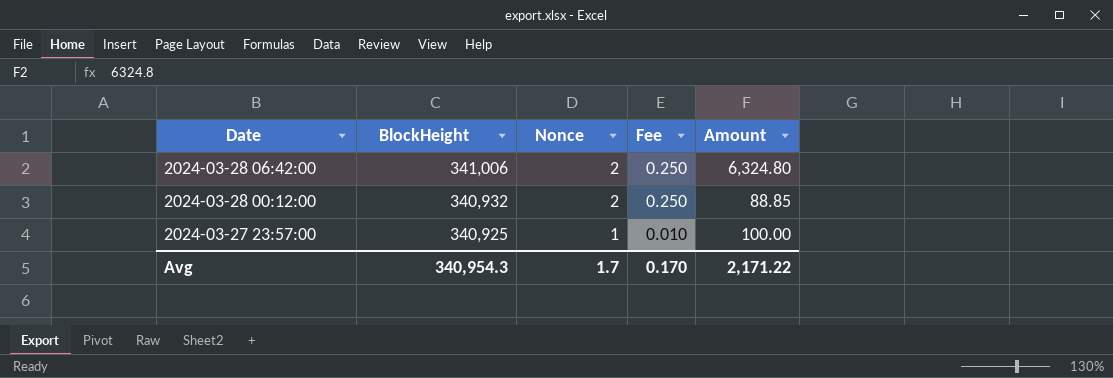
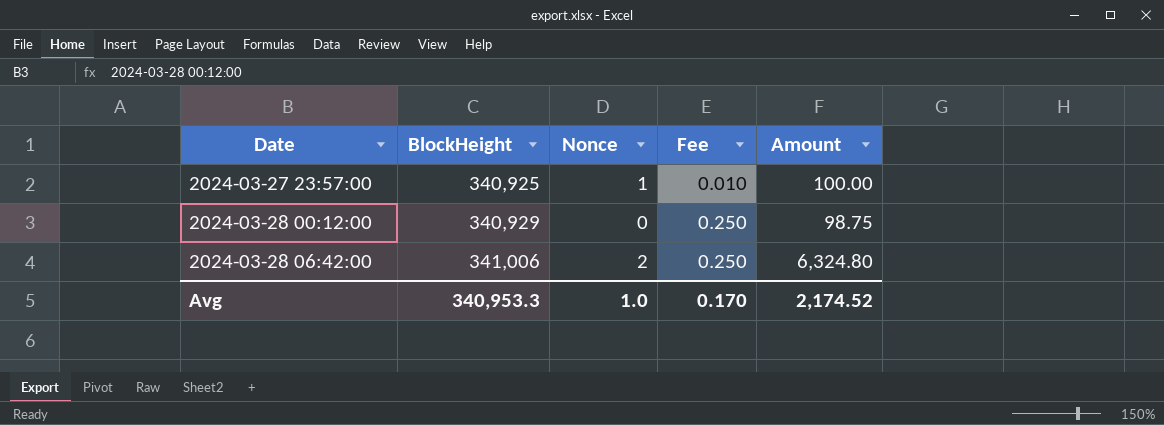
row order: Date descending -> Date ascending
2024-03-28 00:12:00 | BlockHeight: 340,932 -> 340,929
2024-03-28 00:12:00 | Nonce: 2 -> 0
2024-03-28 00:12:00 | Amount: 88.85 -> 98.75
Avg | BlockHeight: 340,954.3 -> 340,953.3
Avg | Nonce: 1.7 -> 1.0
Avg | Amount: 2,171.22 -> 2,174.52

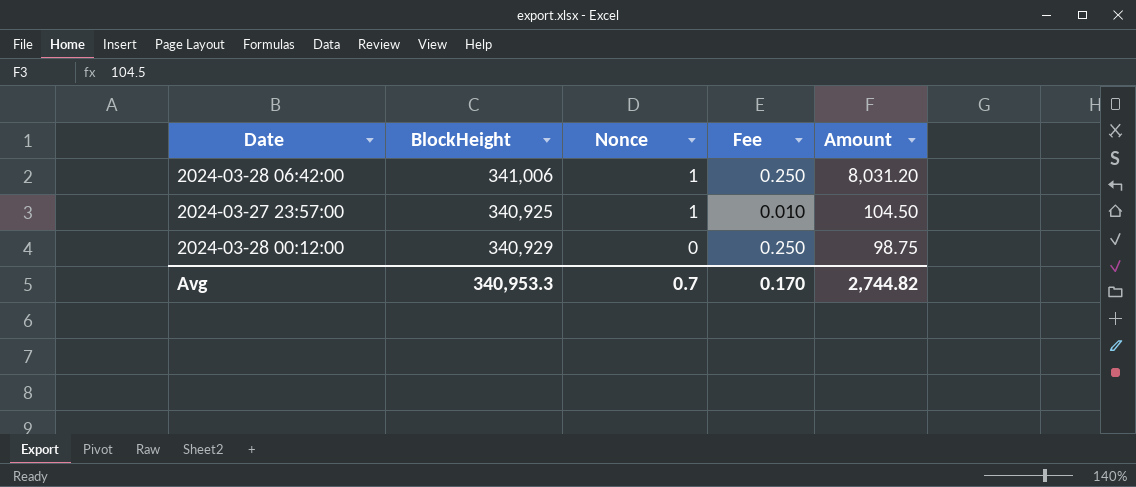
row order: Date ascending -> Nonce descending
2024-03-28 06:42:00 | Nonce: 2 -> 1
2024-03-28 06:42:00 | Amount: 6,324.80 -> 8,031.20
2024-03-27 23:57:00 | Amount: 100.00 -> 104.50
Avg | Nonce: 1.0 -> 0.7
Avg | Amount: 2,174.52 -> 2,744.82

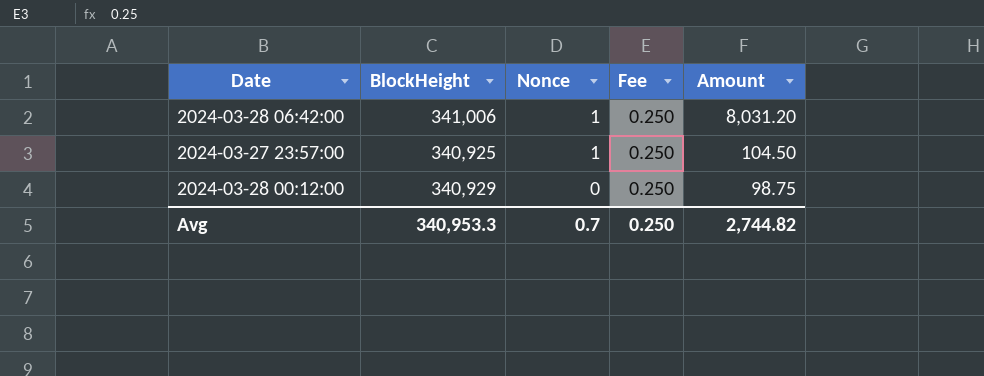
2024-03-27 23:57:00 | Fee: 0.010 -> 0.250
Avg | Fee: 0.170 -> 0.250

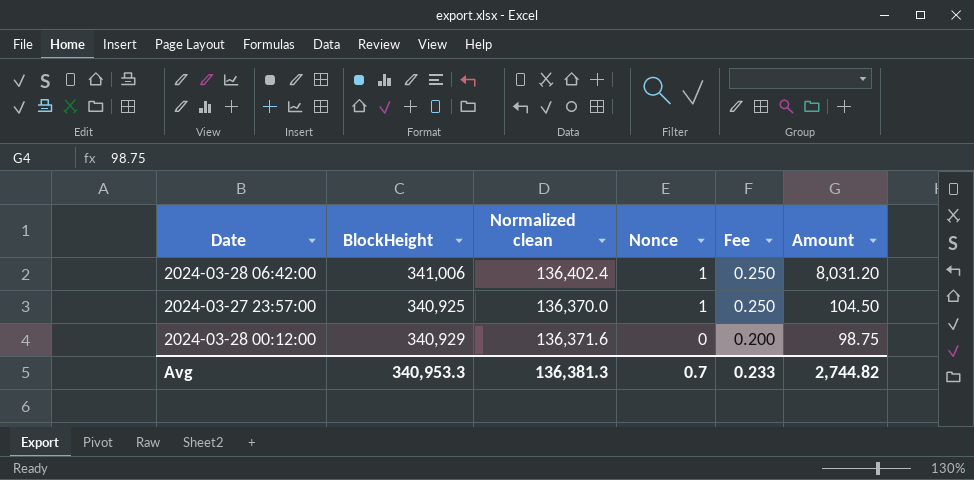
column Normalized clean | formula: none -> [BlockHeight] * 0.4
2024-03-28 00:12:00 | Fee: 0.250 -> 0.200
Avg | Fee: 0.250 -> 0.233

